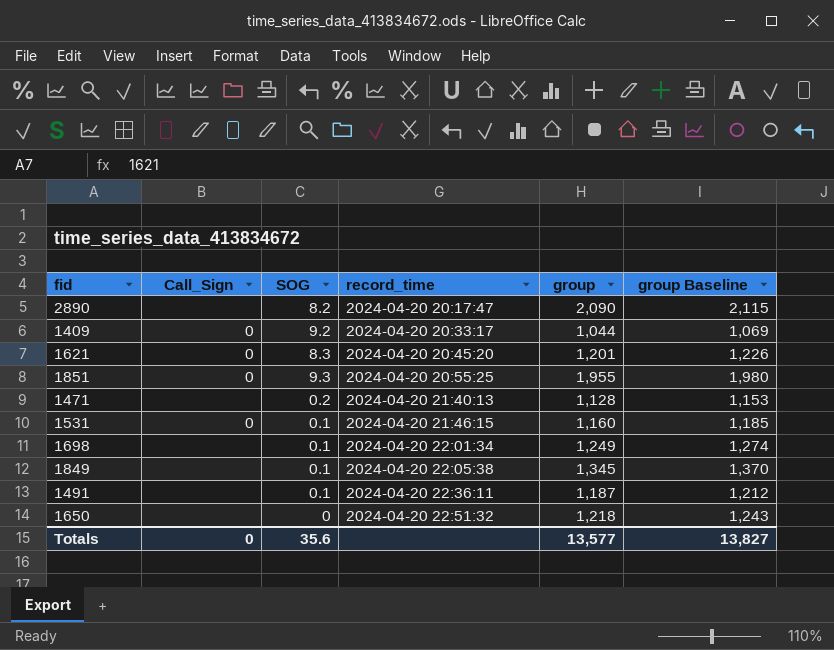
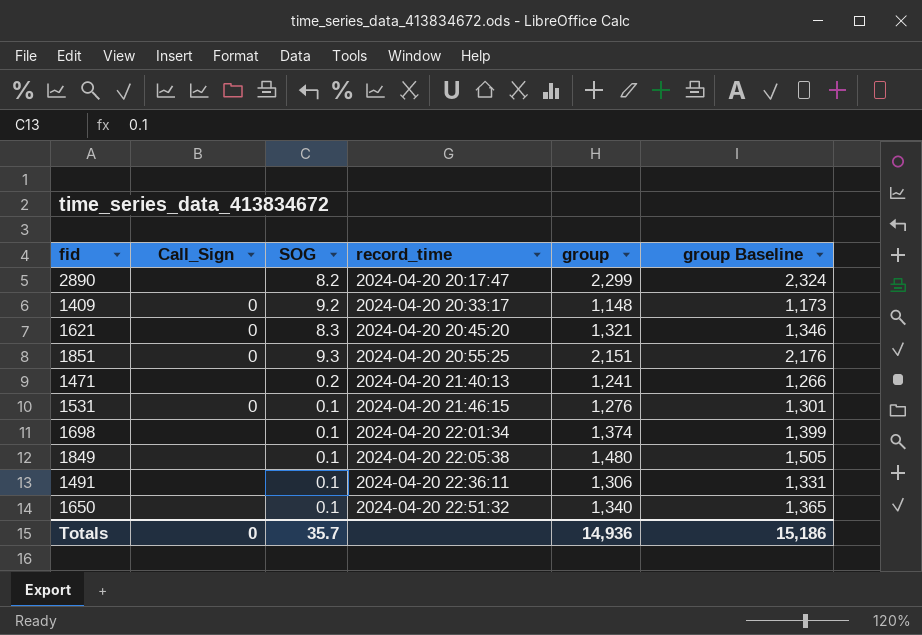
2890 | group: 2,090 -> 2,299
2890 | group Baseline: 2,115 -> 2,324
1409 | group: 1,044 -> 1,148
1409 | group Baseline: 1,069 -> 1,173
1621 | group: 1,201 -> 1,321
1621 | group Baseline: 1,226 -> 1,346
1851 | group: 1,955 -> 2,151
1851 | group Baseline: 1,980 -> 2,176
1471 | group: 1,128 -> 1,241
1471 | group Baseline: 1,153 -> 1,266
1531 | group: 1,160 -> 1,276
1531 | group Baseline: 1,185 -> 1,301
1698 | group: 1,249 -> 1,374
1698 | group Baseline: 1,274 -> 1,399
1849 | group: 1,345 -> 1,480
1849 | group Baseline: 1,370 -> 1,505
1491 | group: 1,187 -> 1,306
1491 | group Baseline: 1,212 -> 1,331
1650 | SOG: 0 -> 0.1
1650 | group: 1,218 -> 1,340
1650 | group Baseline: 1,243 -> 1,365
Totals | SOG: 35.6 -> 35.7
Totals | group: 13,577 -> 14,936
Totals | group Baseline: 13,827 -> 15,186

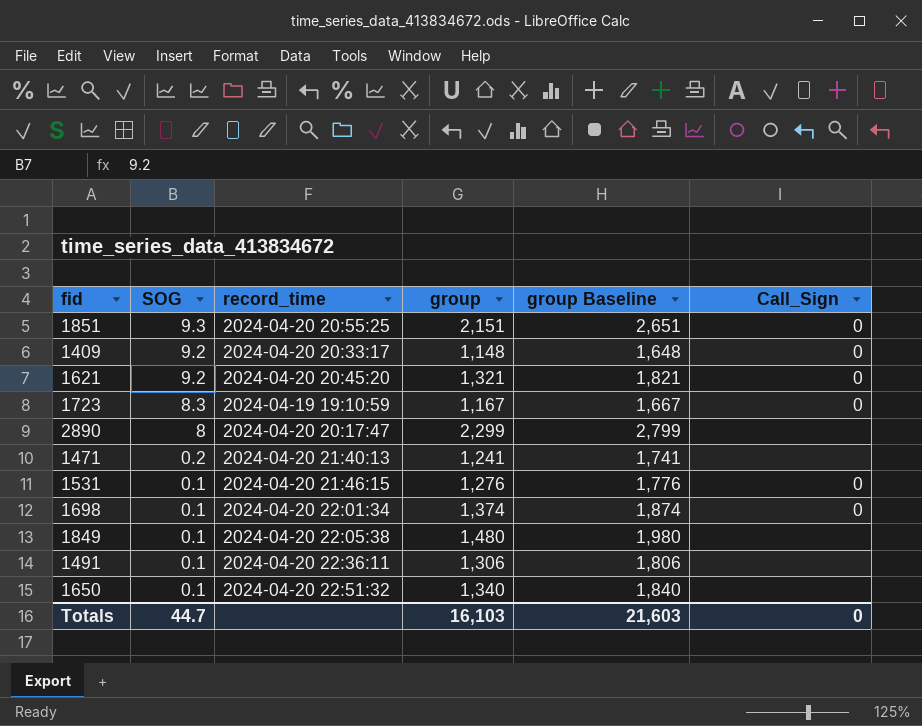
row order: record_time ascending -> SOG descending
column group Baseline | formula: [group] + 25 -> [group] + 500
column Call_Sign | position: 2 -> 6
1621 | SOG: 8.3 -> 9.2
row 1723: none -> 8.3 | 2024-04-19 19:10:59 | 1,167 | 1,667 | 0
2890 | SOG: 8.2 -> 8
1698 | Call_Sign: none -> 0
Totals | SOG: 35.7 -> 44.7
Totals | group: 14,936 -> 16,103
Totals | group Baseline: 15,186 -> 21,603

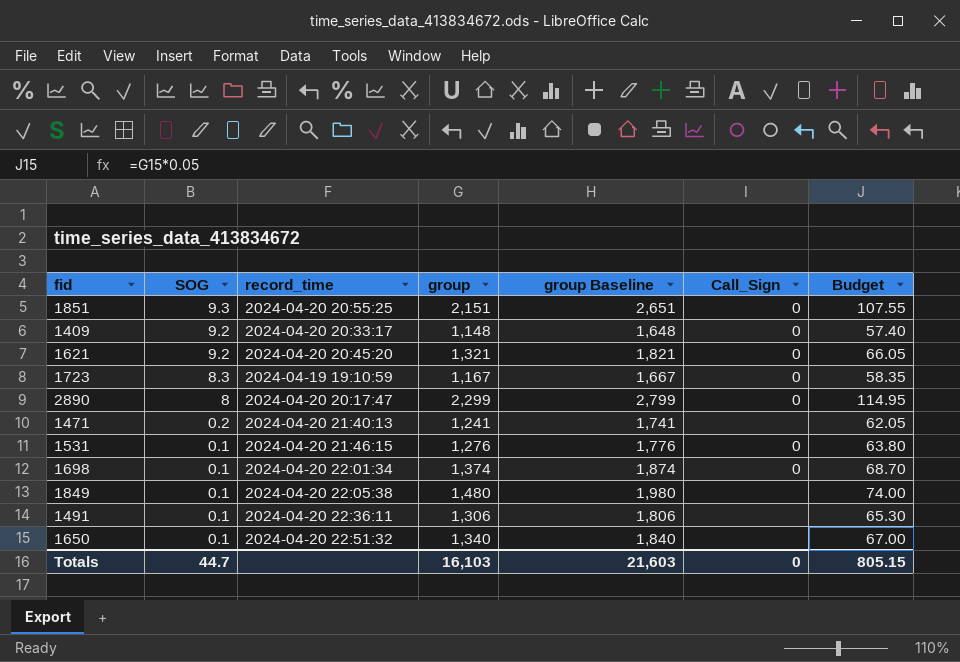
column Budget | formula: none -> [group] * 0.05
2890 | Call_Sign: none -> 0

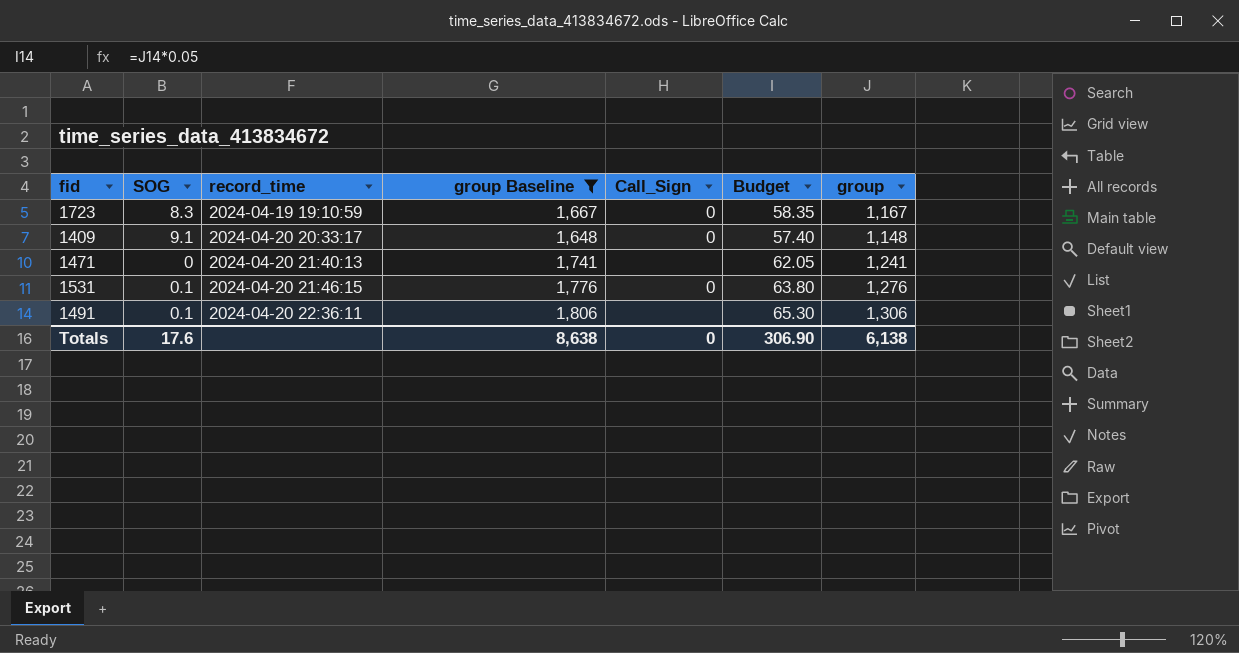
filter: none -> group Baseline <= 1,806
row order: SOG descending -> record_time ascending
column group | position: 4 -> 7
1409 | SOG: 9.2 -> 9.1
1471 | SOG: 0.2 -> 0
Totals | SOG: 44.7 -> 17.6
Totals | group Baseline: 21,603 -> 8,638
Totals | Budget: 805.15 -> 306.90
Totals | group: 16,103 -> 6,138

